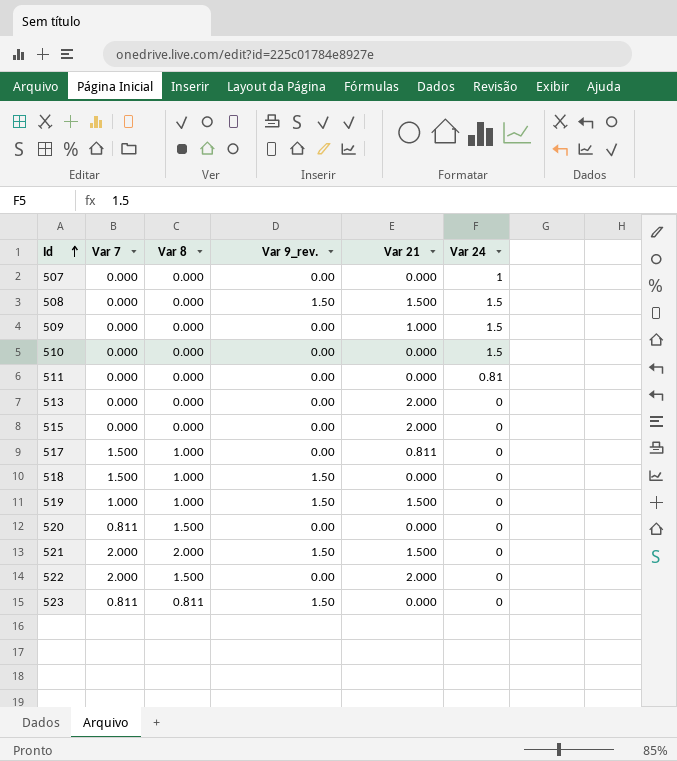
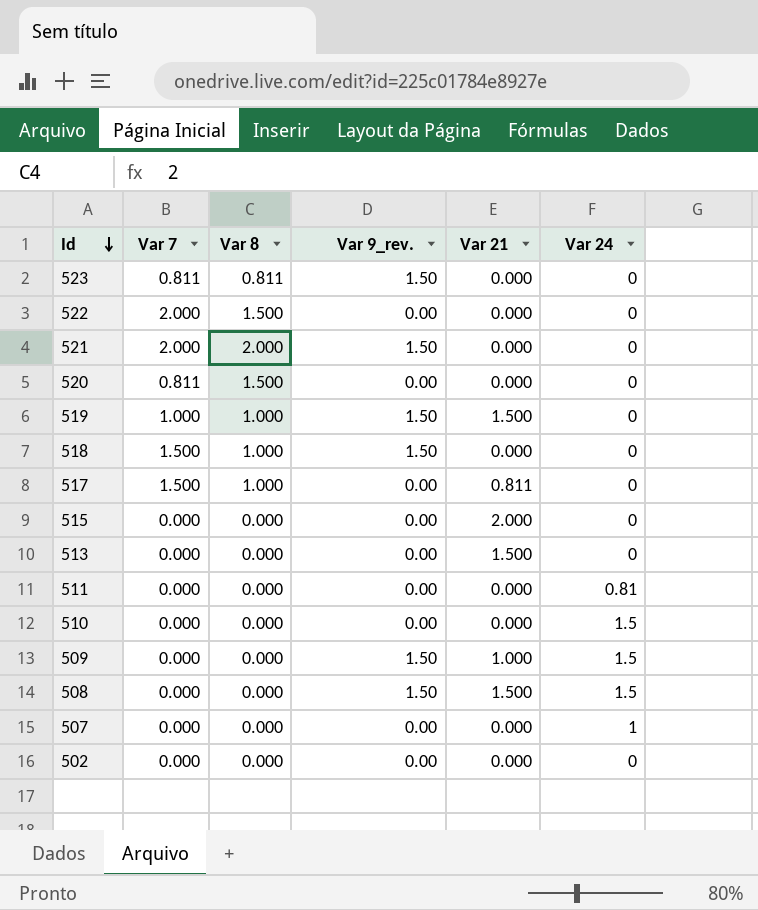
row order: Id ascending -> Id descending
522 | Var 21: 2.000 -> 0.000
521 | Var 21: 1.500 -> 0.000
513 | Var 21: 2.000 -> 1.500
509 | Var 9_rev.: 0.00 -> 1.50
row 502: none -> 0.000 | 0.000 | 0.00 | 0.000 | 0

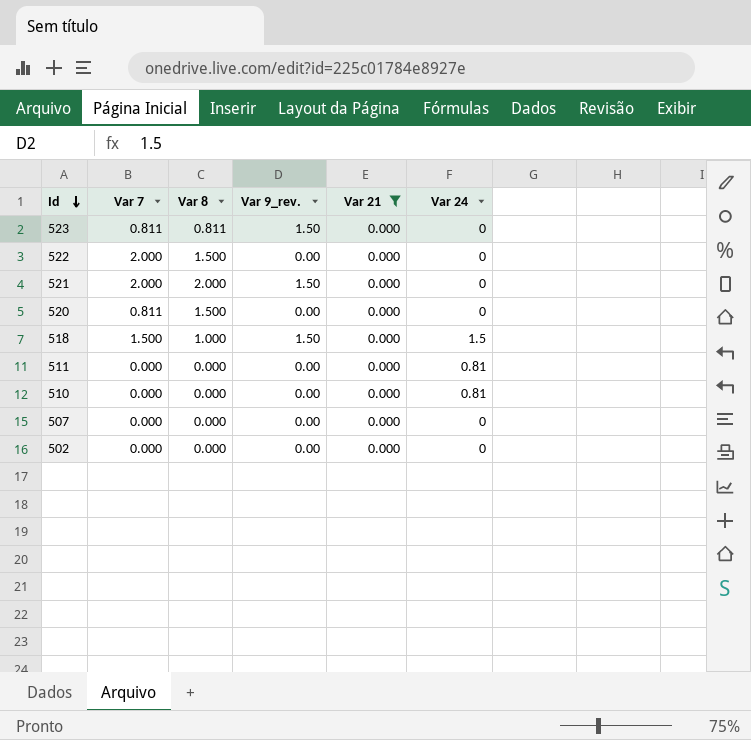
filter: none -> Var 21 = 0.000
518 | Var 24: 0 -> 1.5
510 | Var 24: 1.5 -> 0.81
507 | Var 24: 1 -> 0

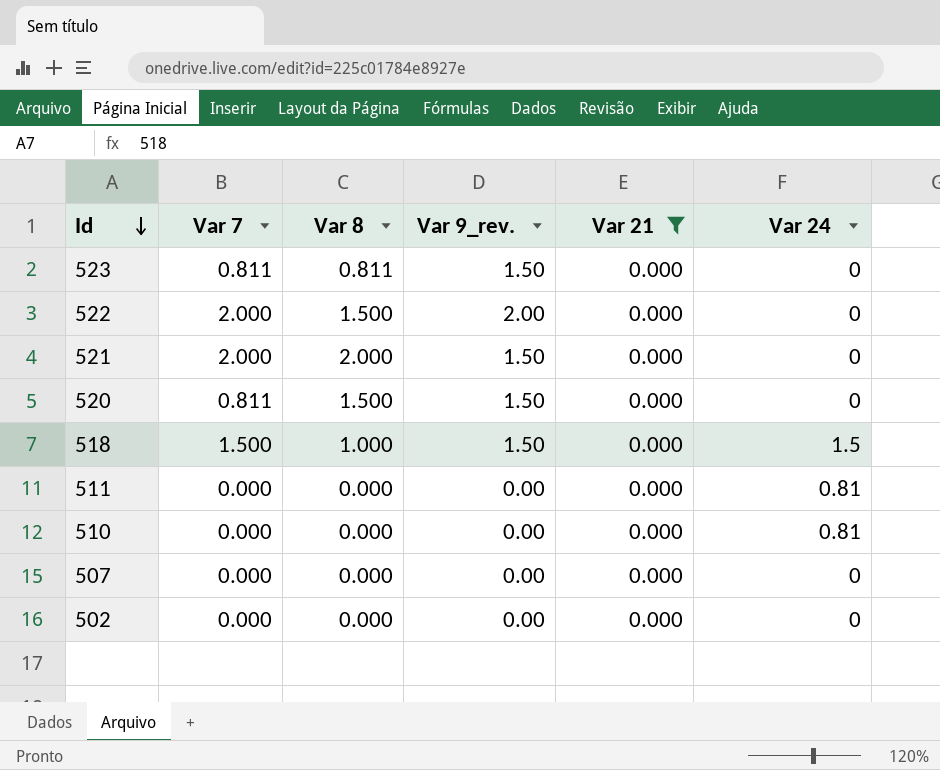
522 | Var 9_rev.: 0.00 -> 2.00
520 | Var 9_rev.: 0.00 -> 1.50

